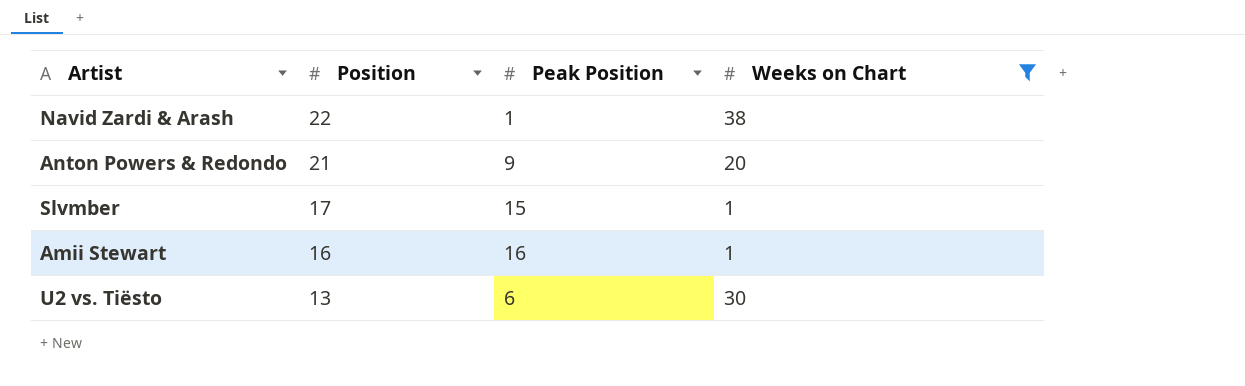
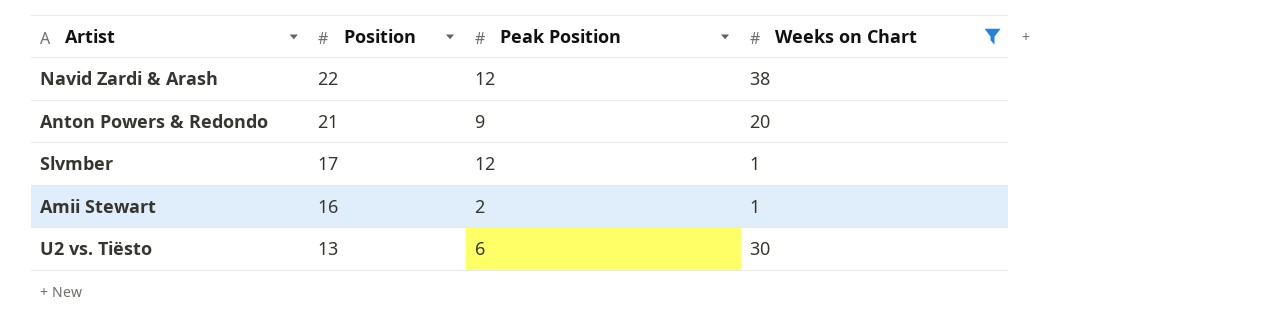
Navid Zardi & Arash | Peak Position: 1 -> 12
Slvmber | Peak Position: 15 -> 12
Amii Stewart | Peak Position: 16 -> 2

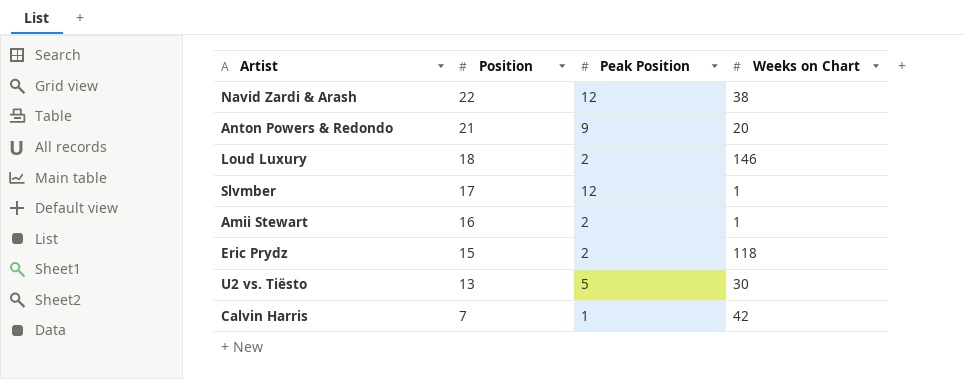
filter: Weeks on Chart <= 38 -> none
U2 vs. Tiësto | Peak Position: 6 -> 5

